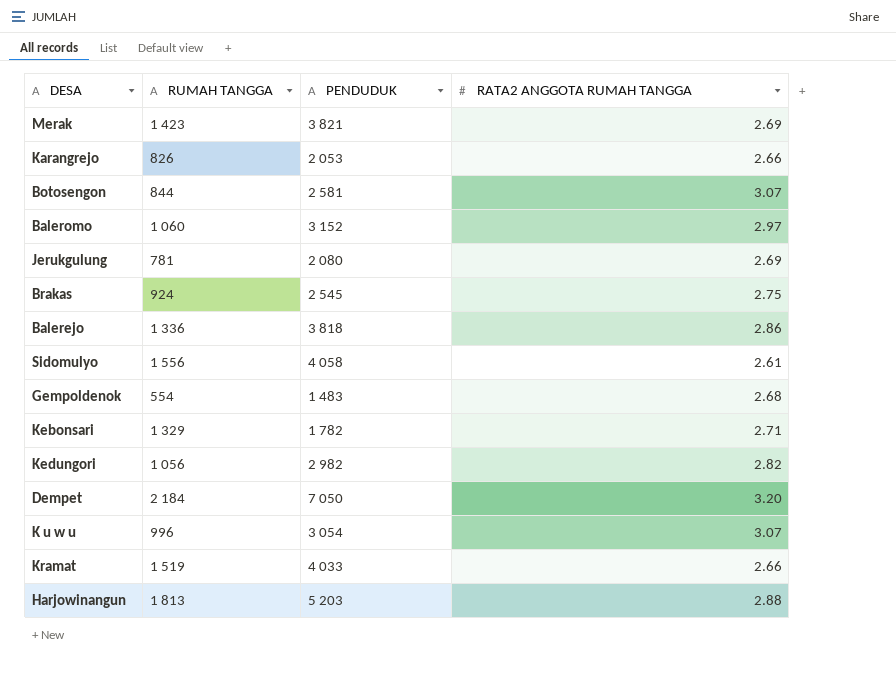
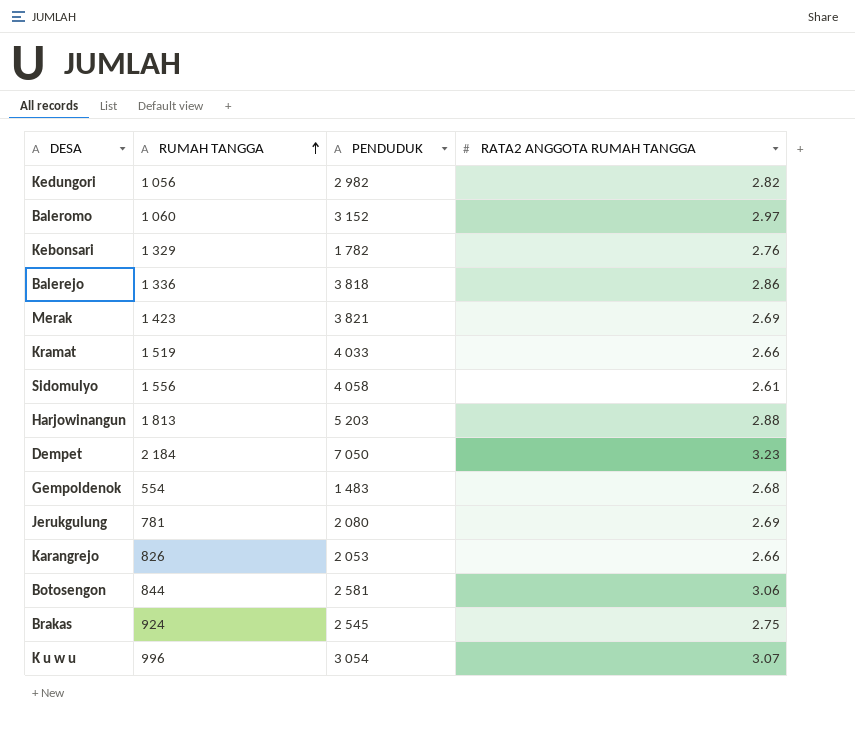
row order: none -> RUMAH TANGGA ascending
Kebonsari | RATA2 ANGGOTA RUMAH TANGGA: 2.71 -> 2.76
Dempet | RATA2 ANGGOTA RUMAH TANGGA: 3.20 -> 3.23
Botosengon | RATA2 ANGGOTA RUMAH TANGGA: 3.07 -> 3.06

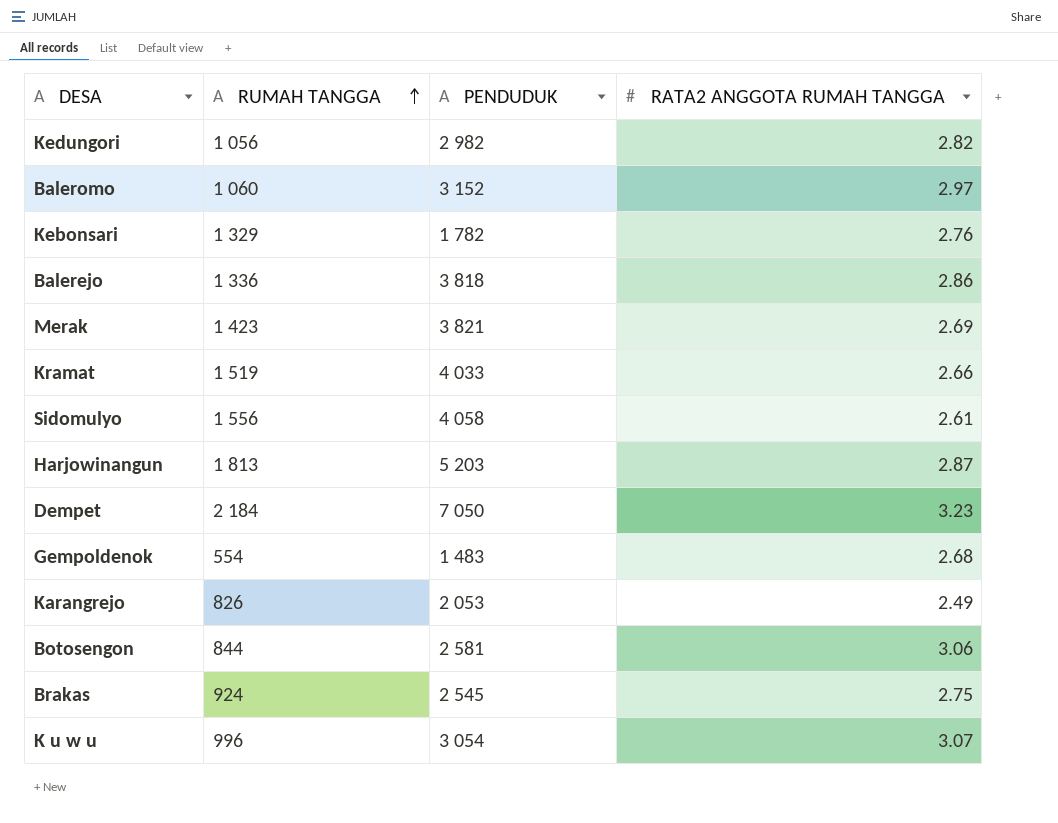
row Jerukgulung: 781 | 2 080 | 2.69 -> none
Harjowinangun | RATA2 ANGGOTA RUMAH TANGGA: 2.88 -> 2.87
Karangrejo | RATA2 ANGGOTA RUMAH TANGGA: 2.66 -> 2.49

